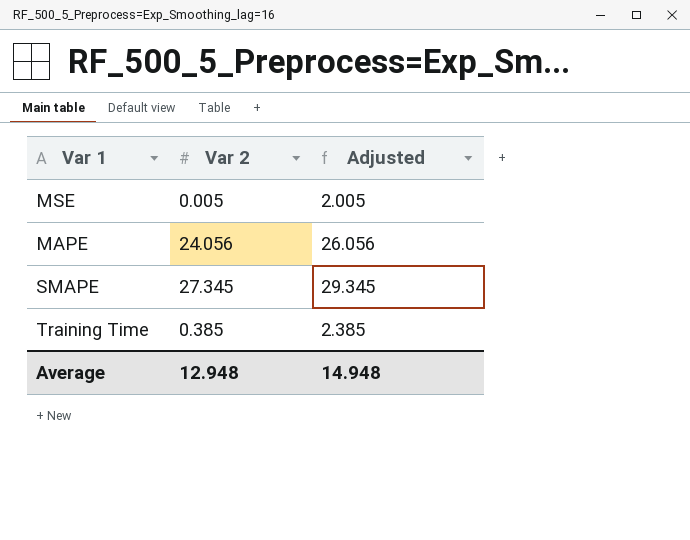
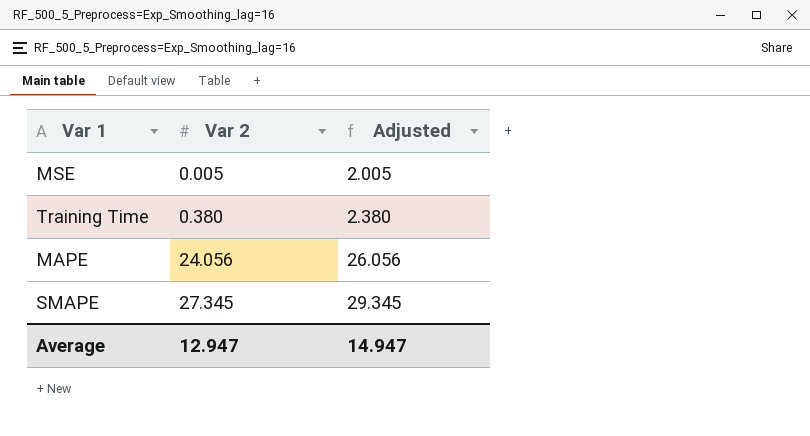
row order: none -> Var 2 ascending
Training Time | Var 2: 0.385 -> 0.380
Training Time | Adjusted: 2.385 -> 2.380
Average | Var 2: 12.948 -> 12.947
Average | Adjusted: 14.948 -> 14.947

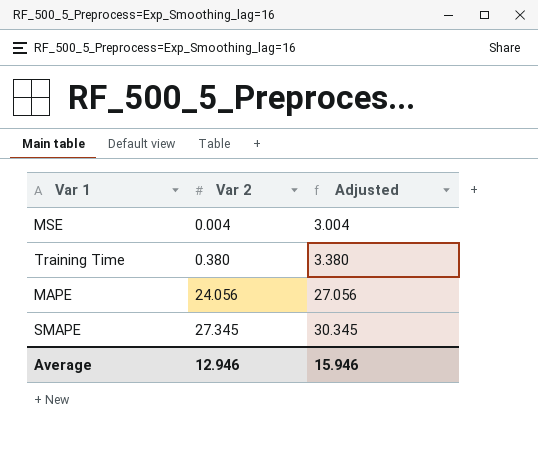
column Adjusted | formula: [Var 2] + 2 -> [Var 2] + 3
MSE | Var 2: 0.005 -> 0.004
Average | Var 2: 12.947 -> 12.946
Average | Adjusted: 14.947 -> 15.946

